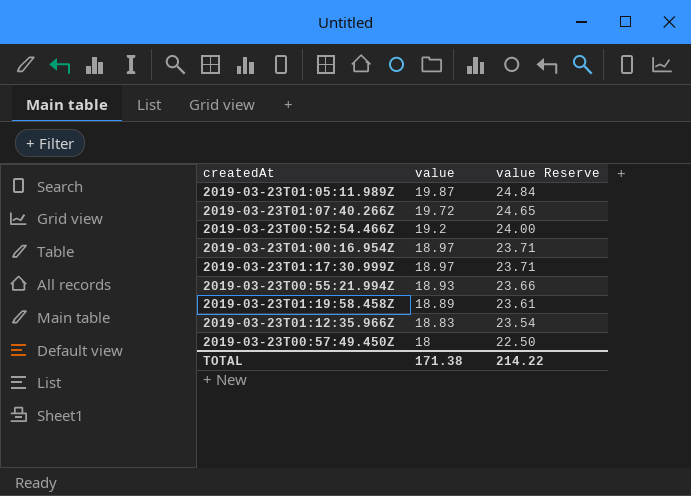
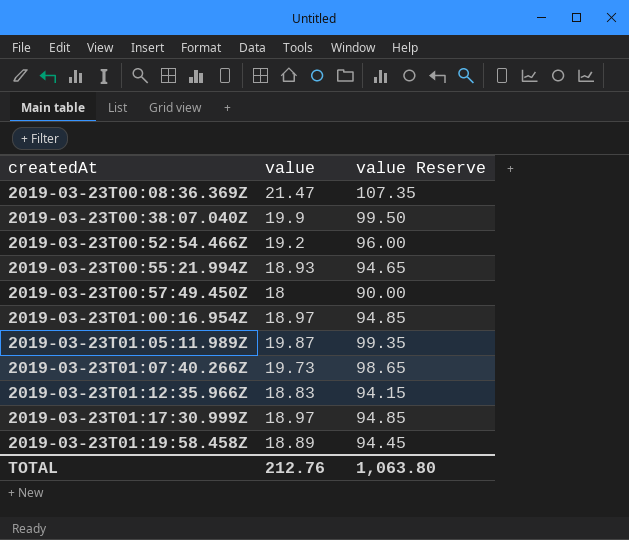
row order: value descending -> createdAt ascending
column value Reserve | formula: [value] * 1.25 -> [value] * 5
row 2019-03-23T00:08:36.369Z: none -> 21.47 | 107.35
row 2019-03-23T00:38:07.040Z: none -> 19.9 | 99.50
2019-03-23T01:07:40.266Z | value: 19.72 -> 19.73
TOTAL | value: 171.38 -> 212.76
TOTAL | value Reserve: 214.22 -> 1,063.80

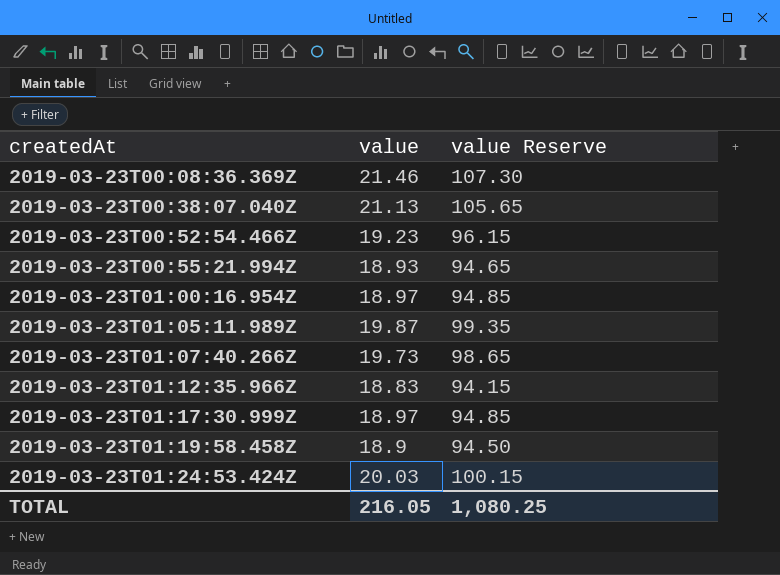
row 2019-03-23T00:57:49.450Z: 18 | 90.00 -> none
2019-03-23T00:08:36.369Z | value: 21.47 -> 21.46
2019-03-23T00:08:36.369Z | value Reserve: 107.35 -> 107.30
2019-03-23T00:38:07.040Z | value: 19.9 -> 21.13
2019-03-23T00:38:07.040Z | value Reserve: 99.50 -> 105.65
2019-03-23T00:52:54.466Z | value: 19.2 -> 19.23
2019-03-23T00:52:54.466Z | value Reserve: 96.00 -> 96.15
2019-03-23T01:19:58.458Z | value: 18.89 -> 18.9
2019-03-23T01:19:58.458Z | value Reserve: 94.45 -> 94.50
row 2019-03-23T01:24:53.424Z: none -> 20.03 | 100.15
TOTAL | value: 212.76 -> 216.05
TOTAL | value Reserve: 1,063.80 -> 1,080.25

